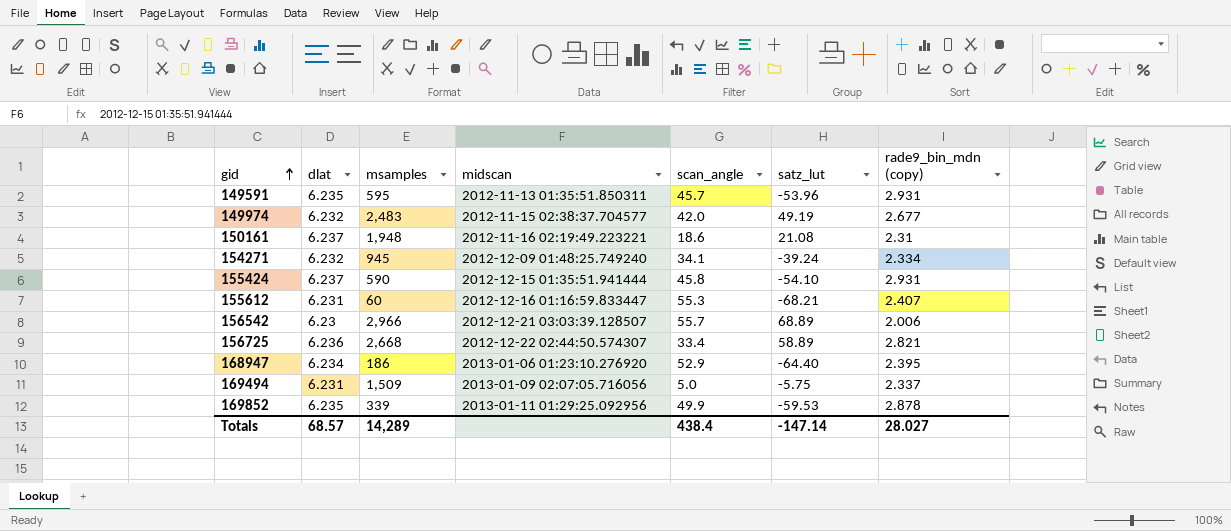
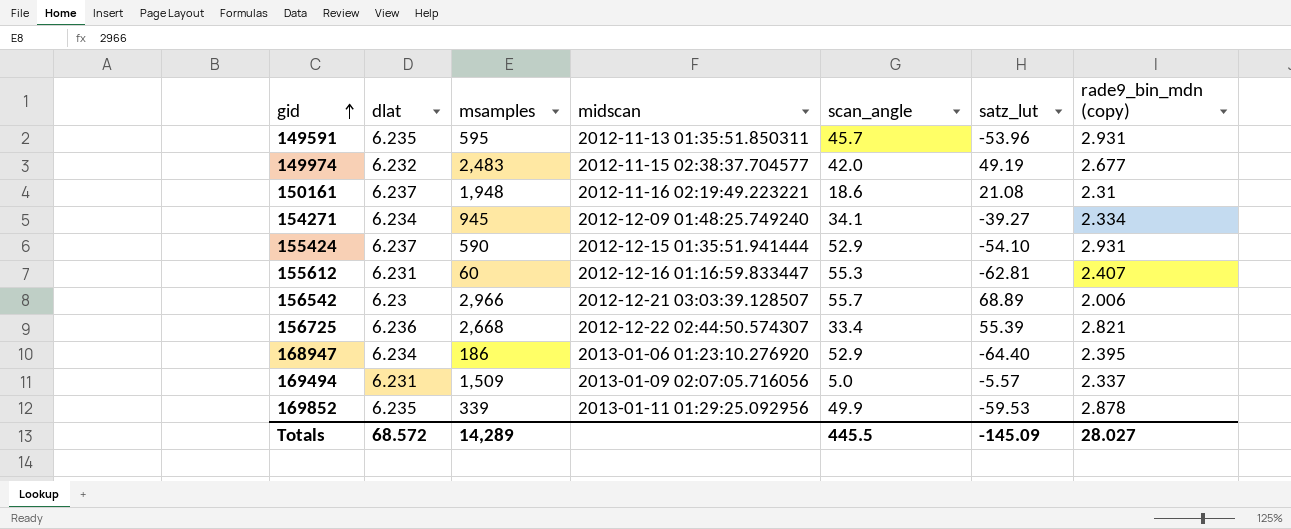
154271 | dlat: 6.232 -> 6.234
154271 | satz_lut: -39.24 -> -39.27
155424 | scan_angle: 45.8 -> 52.9
155612 | satz_lut: -68.21 -> -62.81
156725 | satz_lut: 58.89 -> 55.39
169494 | satz_lut: -5.75 -> -5.57
Totals | dlat: 68.57 -> 68.572
Totals | scan_angle: 438.4 -> 445.5
Totals | satz_lut: -147.14 -> -145.09

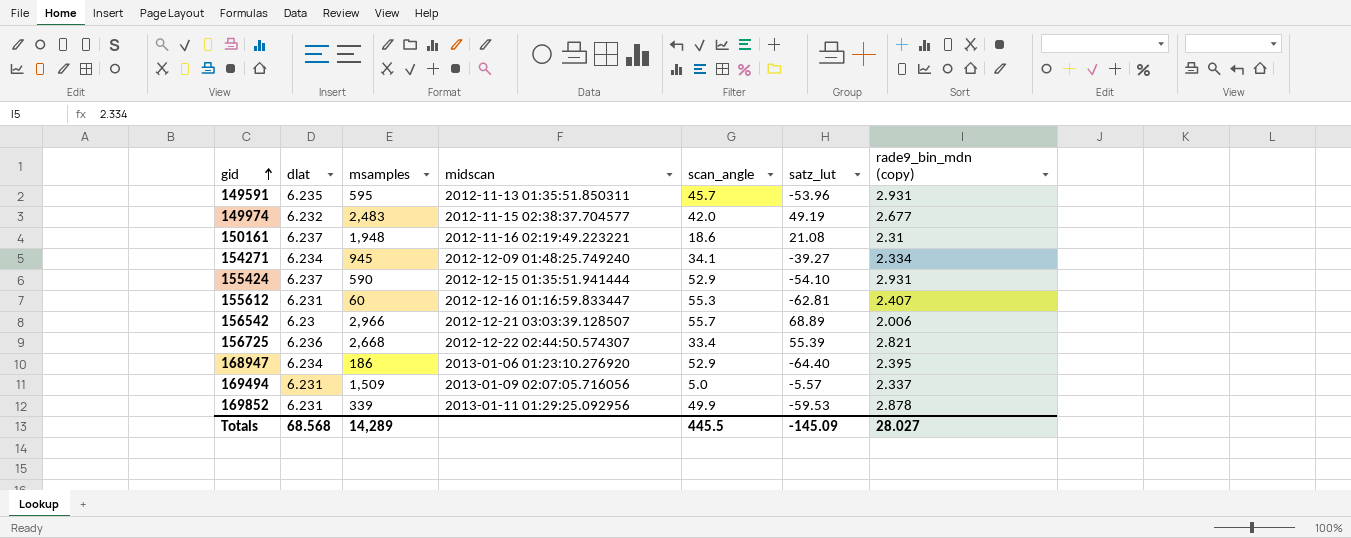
169852 | dlat: 6.235 -> 6.231
Totals | dlat: 68.572 -> 68.568

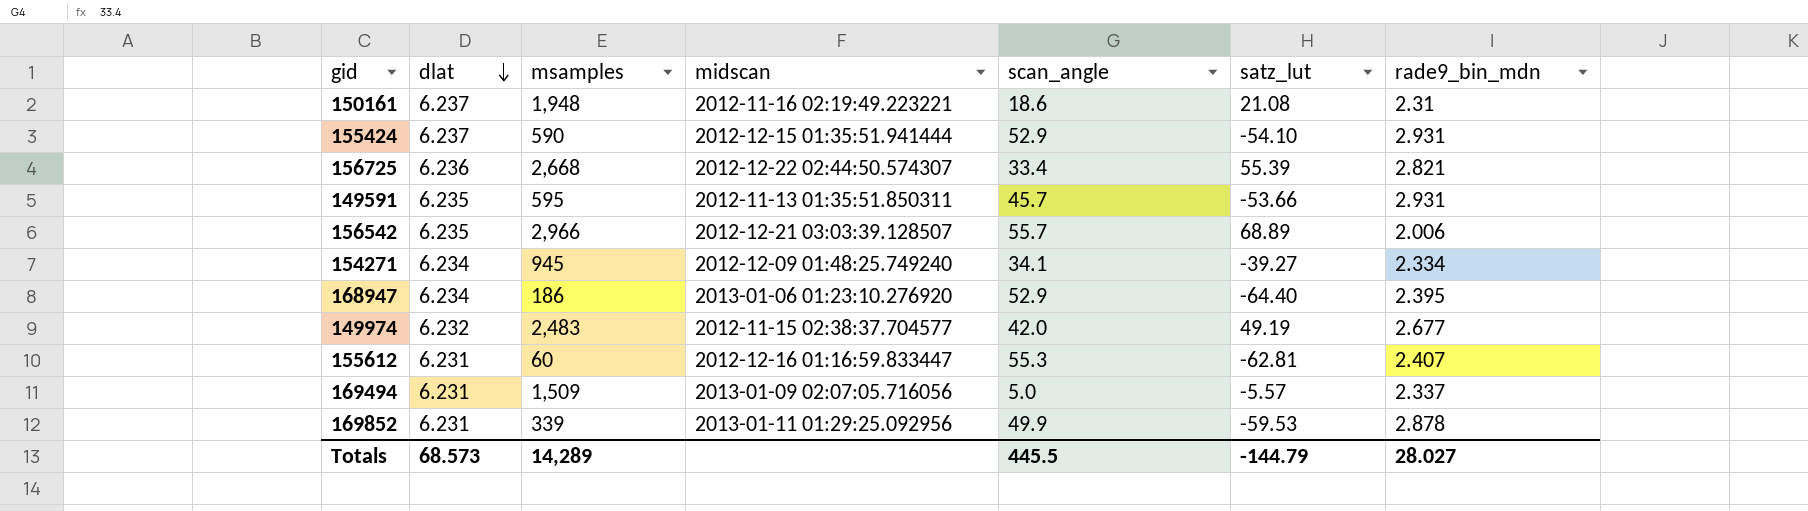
row order: gid ascending -> dlat descending
column name: rade9_bin_mdn (copy) -> rade9_bin_mdn
149591 | satz_lut: -53.96 -> -53.66
156542 | dlat: 6.23 -> 6.235
Totals | dlat: 68.568 -> 68.573
Totals | satz_lut: -145.09 -> -144.79

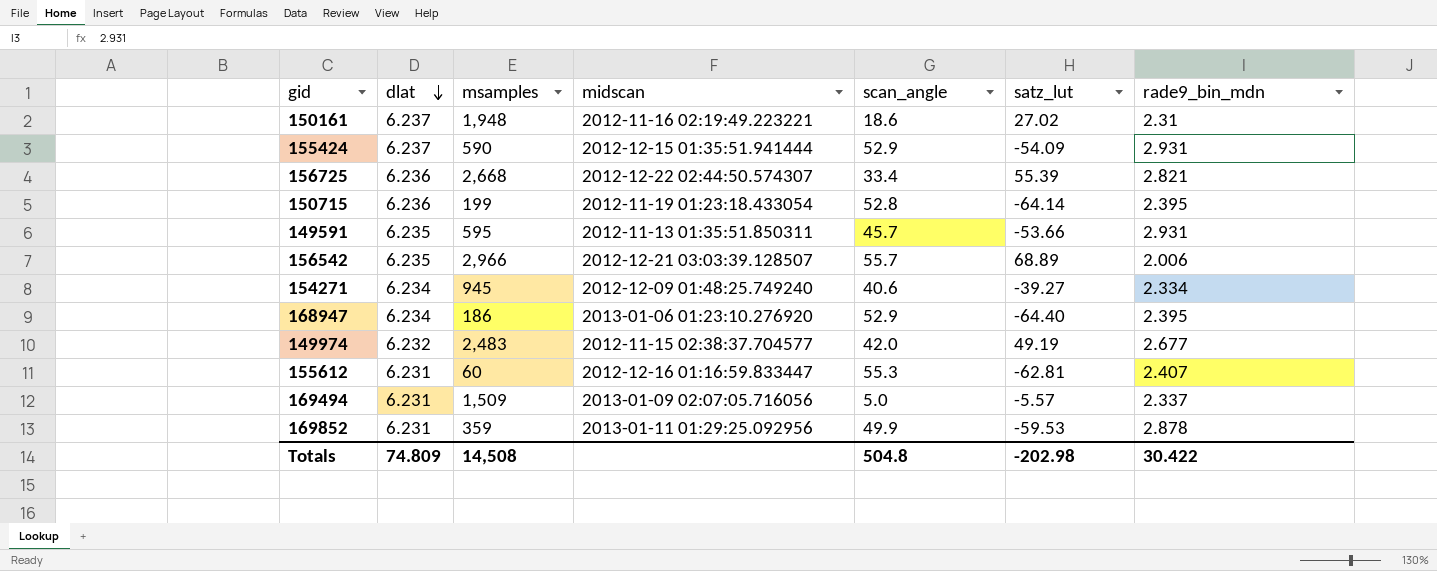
150161 | satz_lut: 21.08 -> 27.02
155424 | satz_lut: -54.10 -> -54.09
row 150715: none -> 6.236 | 199 | 2012-11-19 01:23:18.433054 | 52.8 | -64.14 | 2.395
154271 | scan_angle: 34.1 -> 40.6
169852 | msamples: 339 -> 359
Totals | dlat: 68.573 -> 74.809
Totals | msamples: 14,289 -> 14,508
Totals | scan_angle: 445.5 -> 504.8
Totals | satz_lut: -144.79 -> -202.98
Totals | rade9_bin_mdn: 28.027 -> 30.422

